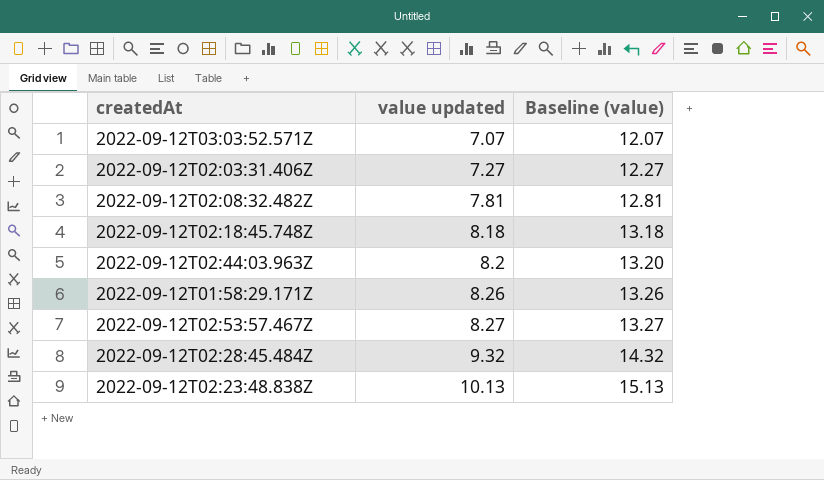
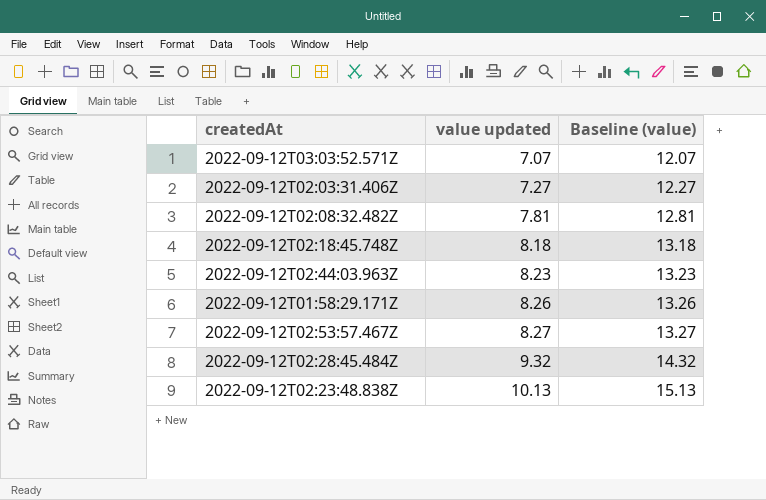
2022-09-12T02:44:03.963Z | value updated: 8.2 -> 8.23
2022-09-12T02:44:03.963Z | Baseline (value): 13.20 -> 13.23

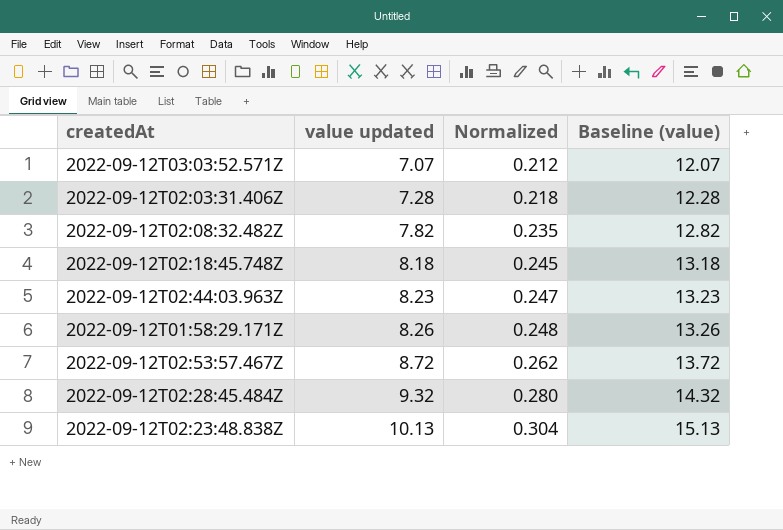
column Normalized | formula: none -> [value updated] * 0.03
2022-09-12T02:03:31.406Z | value updated: 7.27 -> 7.28
2022-09-12T02:03:31.406Z | Baseline (value): 12.27 -> 12.28
2022-09-12T02:08:32.482Z | value updated: 7.81 -> 7.82
2022-09-12T02:08:32.482Z | Baseline (value): 12.81 -> 12.82
2022-09-12T02:53:57.467Z | value updated: 8.27 -> 8.72
2022-09-12T02:53:57.467Z | Baseline (value): 13.27 -> 13.72

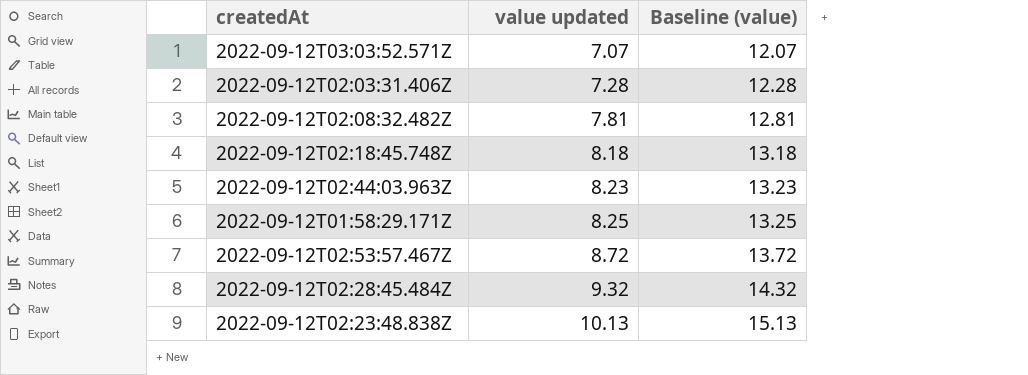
column Normalized | formula: [value updated] * 0.03 -> none
2022-09-12T02:08:32.482Z | value updated: 7.82 -> 7.81
2022-09-12T02:08:32.482Z | Baseline (value): 12.82 -> 12.81
2022-09-12T01:58:29.171Z | value updated: 8.26 -> 8.25
2022-09-12T01:58:29.171Z | Baseline (value): 13.26 -> 13.25

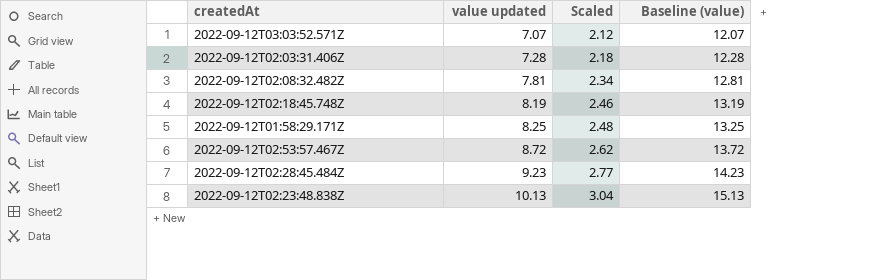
column Scaled | formula: none -> [value updated] * 0.3
row 2022-09-12T02:44:03.963Z: 8.23 | 13.23 -> none
2022-09-12T02:18:45.748Z | value updated: 8.18 -> 8.19
2022-09-12T02:18:45.748Z | Baseline (value): 13.18 -> 13.19
2022-09-12T02:28:45.484Z | value updated: 9.32 -> 9.23
2022-09-12T02:28:45.484Z | Baseline (value): 14.32 -> 14.23

